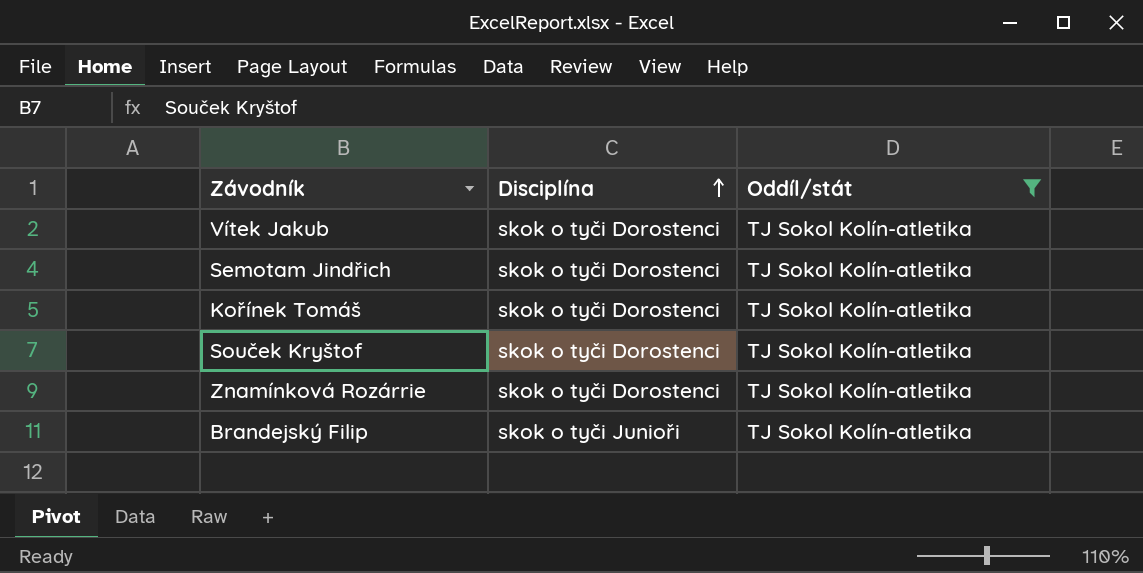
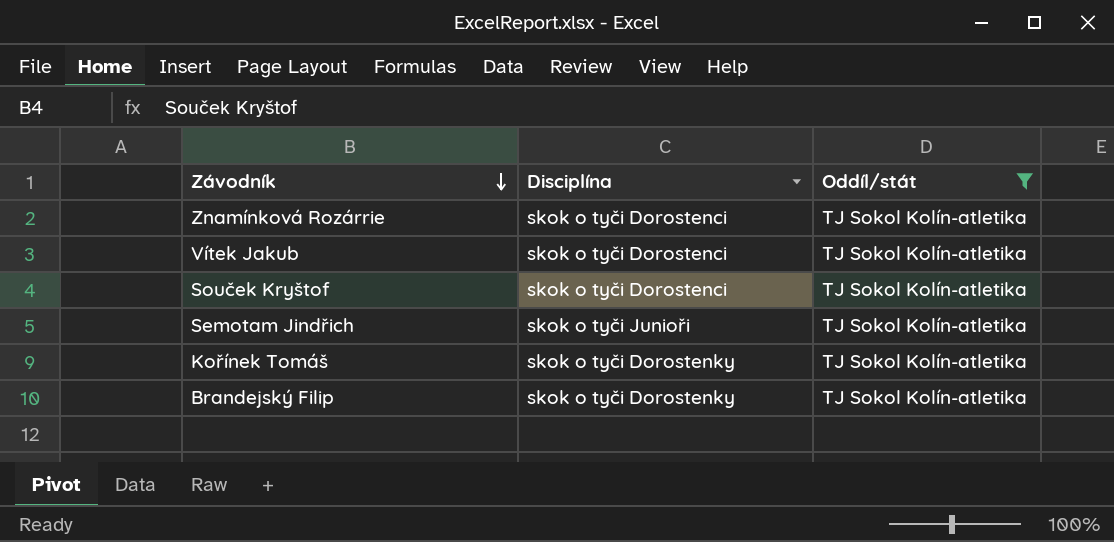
row order: Disciplína ascending -> Závodník descending
Semotam Jindřich | Disciplína: skok o tyči Dorostenci -> skok o tyči Junioři
Kořínek Tomáš | Disciplína: skok o tyči Dorostenci -> skok o tyči Dorostenky
Brandejský Filip | Disciplína: skok o tyči Junioři -> skok o tyči Dorostenky

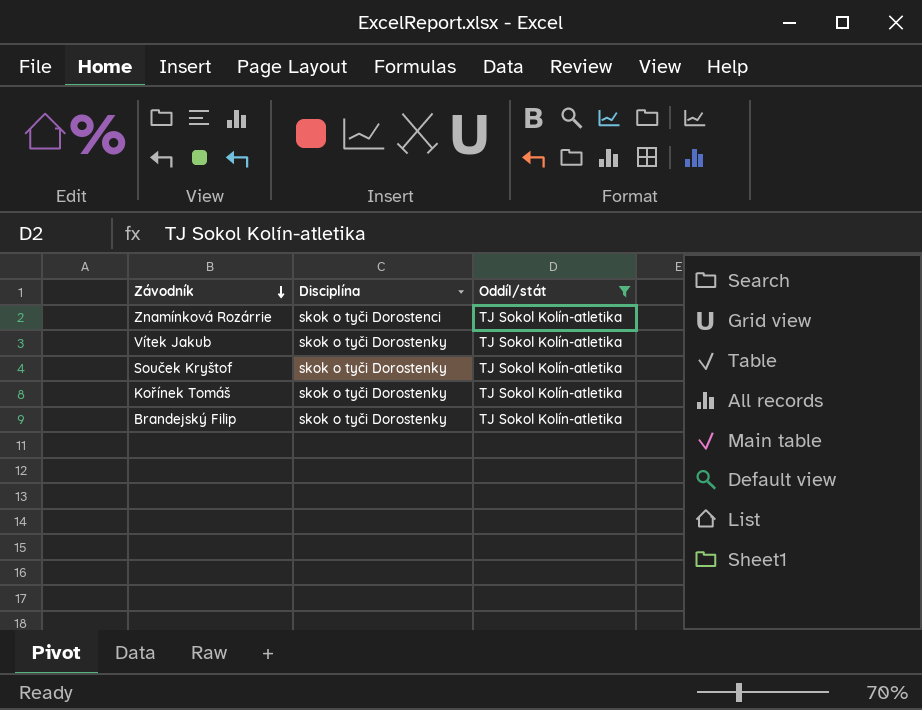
row Semotam Jindřich: skok o tyči Junioři | TJ Sokol Kolín-atletika -> none
Vítek Jakub | Disciplína: skok o tyči Dorostenci -> skok o tyči Dorostenky
Souček Kryštof | Disciplína: skok o tyči Dorostenci -> skok o tyči Dorostenky

